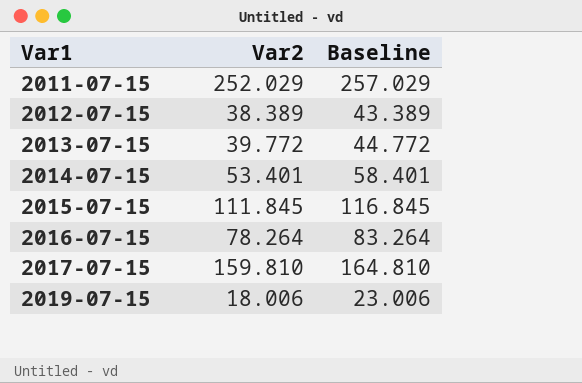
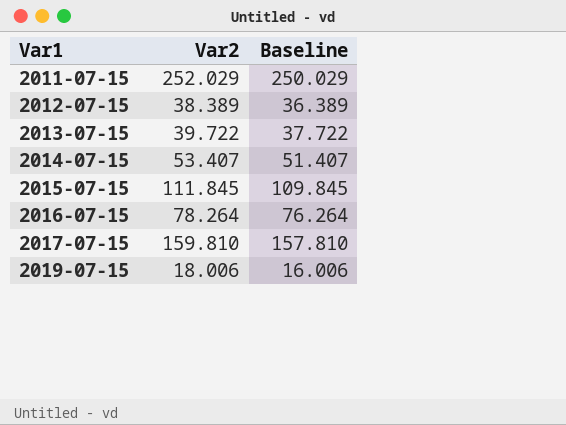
column Baseline | formula: [Var2] + 5 -> [Var2] - 2
2013-07-15 | Var2: 39.772 -> 39.722
2014-07-15 | Var2: 53.401 -> 53.407

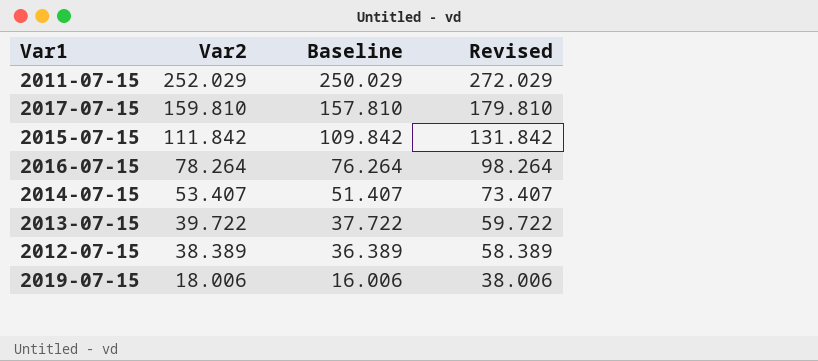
row order: Var1 ascending -> Var2 descending
column Revised | formula: none -> [Var2] + 20
2015-07-15 | Var2: 111.845 -> 111.842
2015-07-15 | Baseline: 109.845 -> 109.842

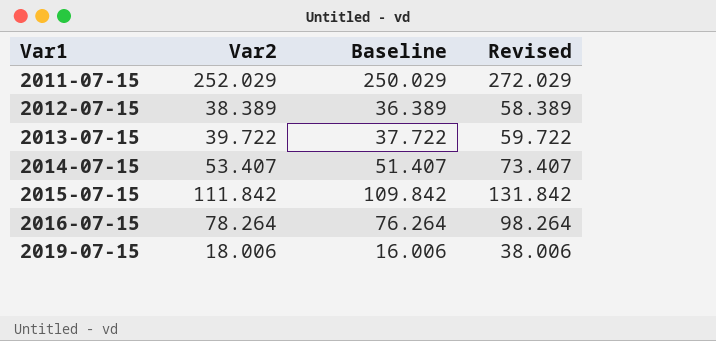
row order: Var2 descending -> Var1 ascending
row 2017-07-15: 159.810 | 157.810 | 179.810 -> none

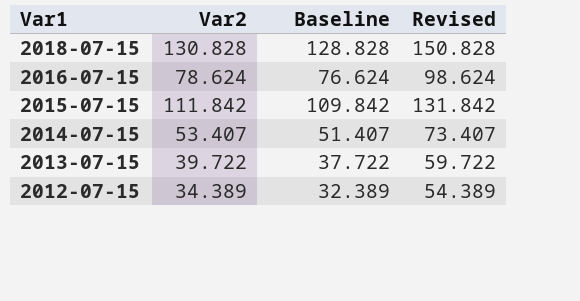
row order: Var1 ascending -> Var1 descending
row 2011-07-15: 252.029 | 250.029 | 272.029 -> none
row 2019-07-15: 18.006 | 16.006 | 38.006 -> none
row 2018-07-15: none -> 130.828 | 128.828 | 150.828
2016-07-15 | Var2: 78.264 -> 78.624
2016-07-15 | Baseline: 76.264 -> 76.624
2016-07-15 | Revised: 98.264 -> 98.624
2012-07-15 | Var2: 38.389 -> 34.389
2012-07-15 | Baseline: 36.389 -> 32.389
2012-07-15 | Revised: 58.389 -> 54.389

